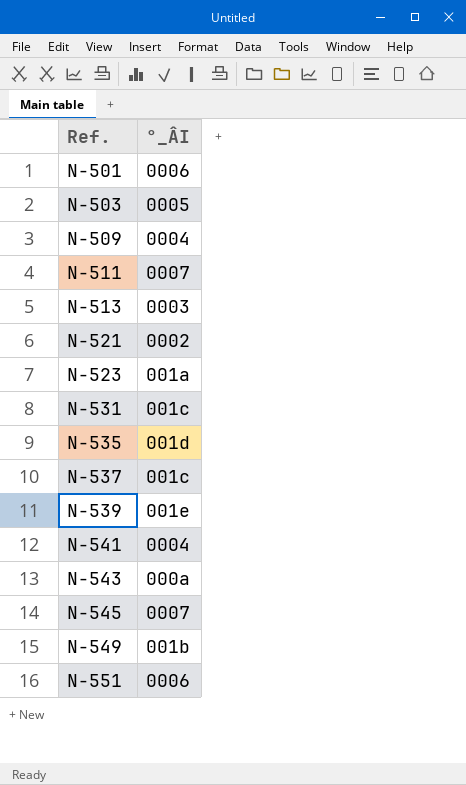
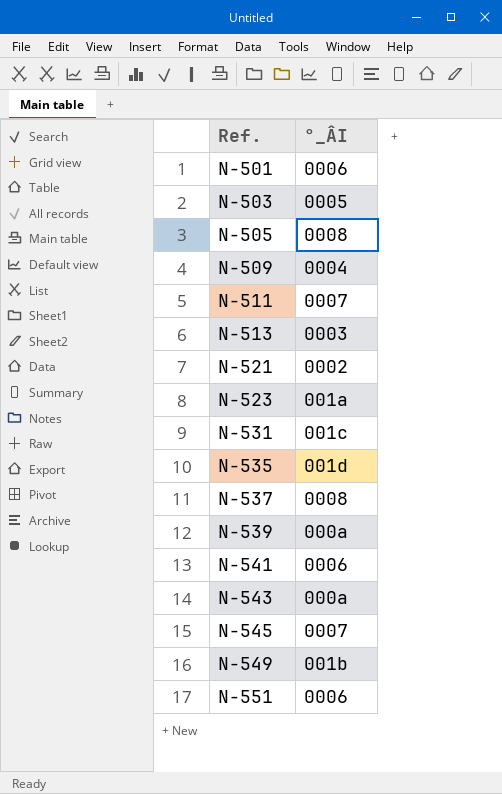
row N-505: none -> 0008
N-537 | °_ÂI: 001c -> 0008
N-539 | °_ÂI: 001e -> 000a
N-541 | °_ÂI: 0004 -> 0006

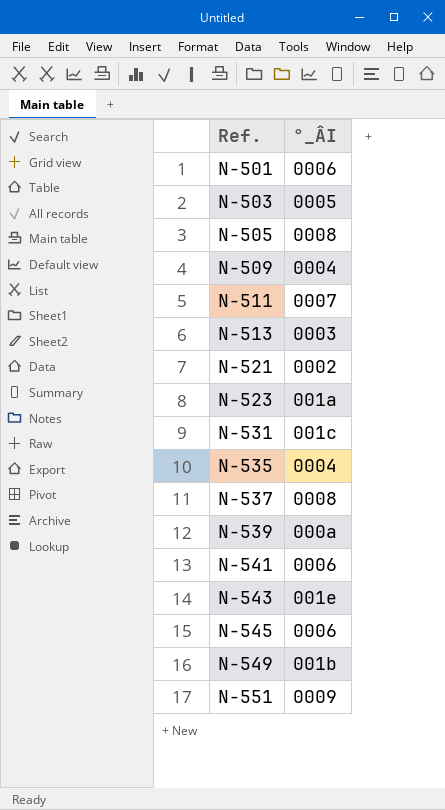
N-535 | °_ÂI: 001d -> 0004
N-543 | °_ÂI: 000a -> 001e
N-545 | °_ÂI: 0007 -> 0006
N-551 | °_ÂI: 0006 -> 0009

